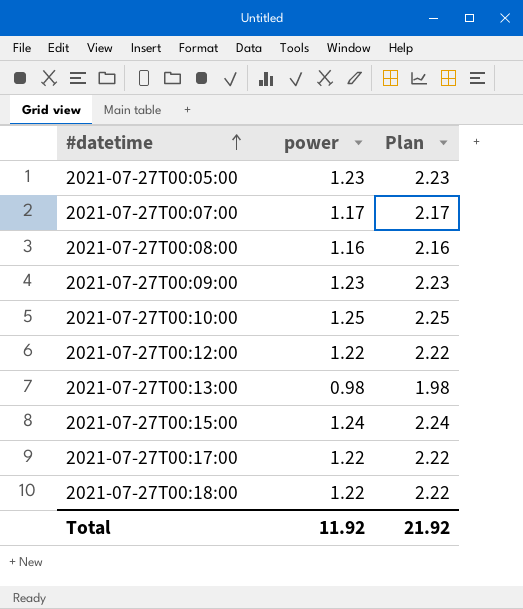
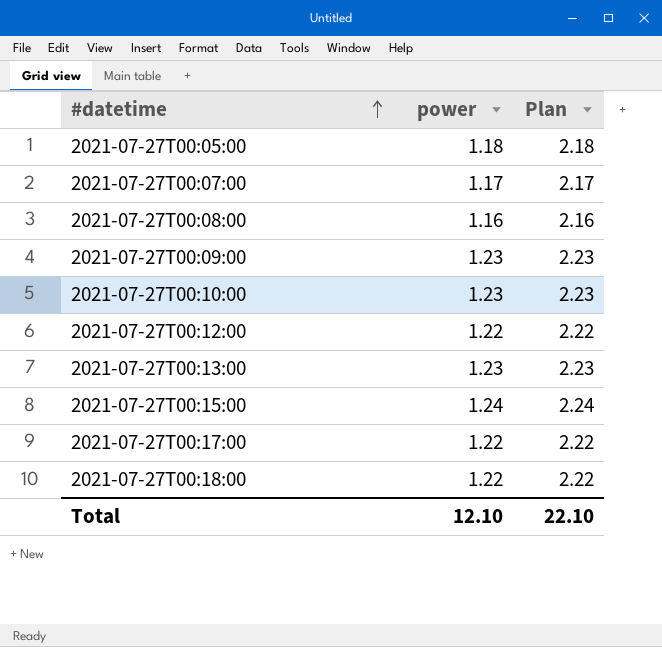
2021-07-27T00:05:00 | power: 1.23 -> 1.18
2021-07-27T00:05:00 | Plan: 2.23 -> 2.18
2021-07-27T00:10:00 | power: 1.25 -> 1.23
2021-07-27T00:10:00 | Plan: 2.25 -> 2.23
2021-07-27T00:13:00 | power: 0.98 -> 1.23
2021-07-27T00:13:00 | Plan: 1.98 -> 2.23
Total | power: 11.92 -> 12.10
Total | Plan: 21.92 -> 22.10

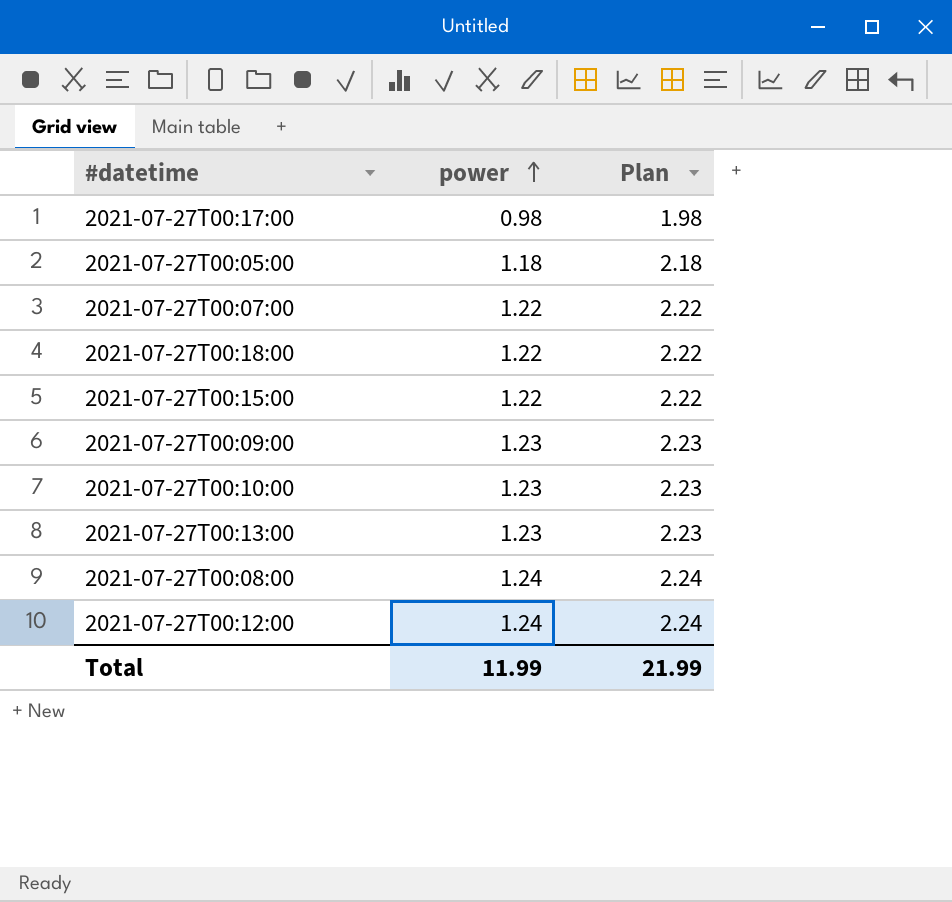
row order: #datetime ascending -> power ascending
2021-07-27T00:17:00 | power: 1.22 -> 0.98
2021-07-27T00:17:00 | Plan: 2.22 -> 1.98
2021-07-27T00:07:00 | power: 1.17 -> 1.22
2021-07-27T00:07:00 | Plan: 2.17 -> 2.22
2021-07-27T00:15:00 | power: 1.24 -> 1.22
2021-07-27T00:15:00 | Plan: 2.24 -> 2.22
2021-07-27T00:08:00 | power: 1.16 -> 1.24
2021-07-27T00:08:00 | Plan: 2.16 -> 2.24
2021-07-27T00:12:00 | power: 1.22 -> 1.24
2021-07-27T00:12:00 | Plan: 2.22 -> 2.24
Total | power: 12.10 -> 11.99
Total | Plan: 22.10 -> 21.99

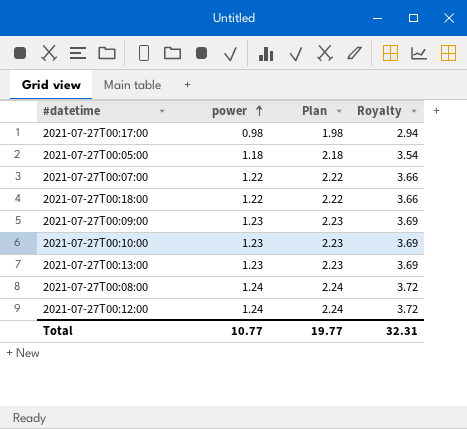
column Royalty | formula: none -> [power] * 3
row 2021-07-27T00:15:00: 1.22 | 2.22 -> none
Total | power: 11.99 -> 10.77
Total | Plan: 21.99 -> 19.77

